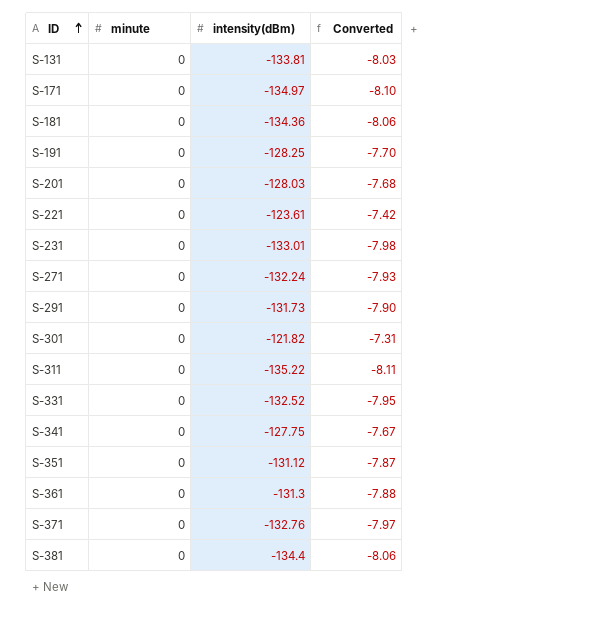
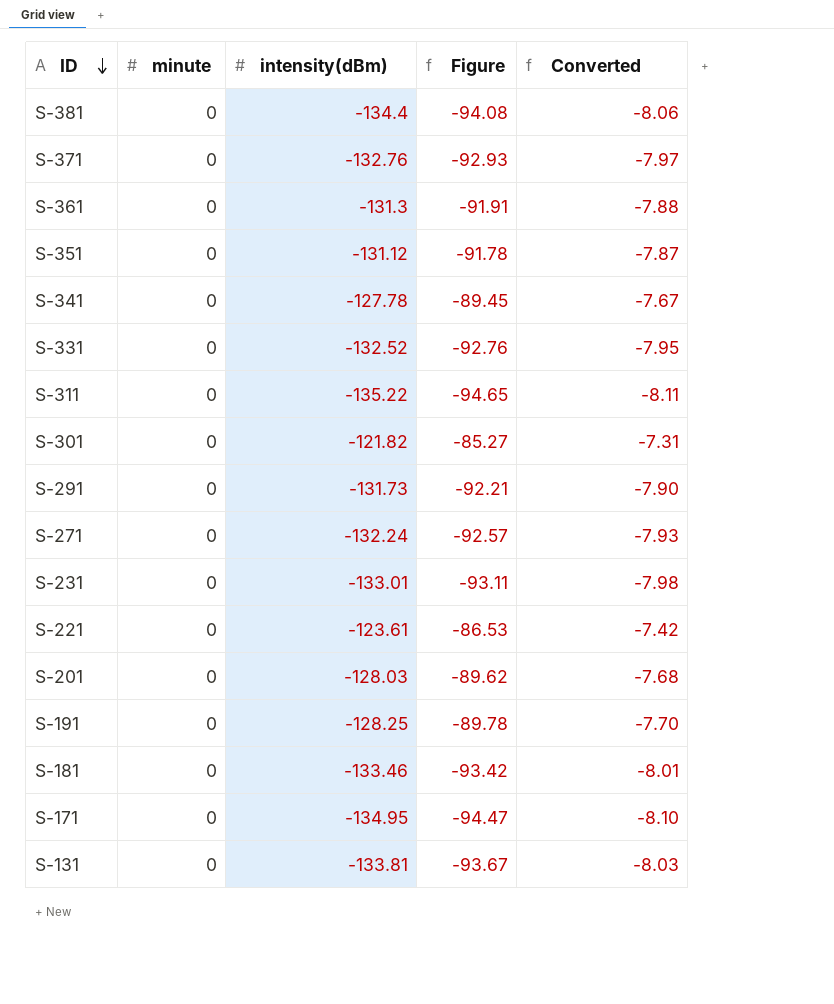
row order: ID ascending -> ID descending
column Figure | formula: none -> [intensity(dBm)] * 0.7
S-341 | intensity(dBm): -127.75 -> -127.78
S-181 | intensity(dBm): -134.36 -> -133.46
S-181 | Converted: -8.06 -> -8.01
S-171 | intensity(dBm): -134.97 -> -134.95

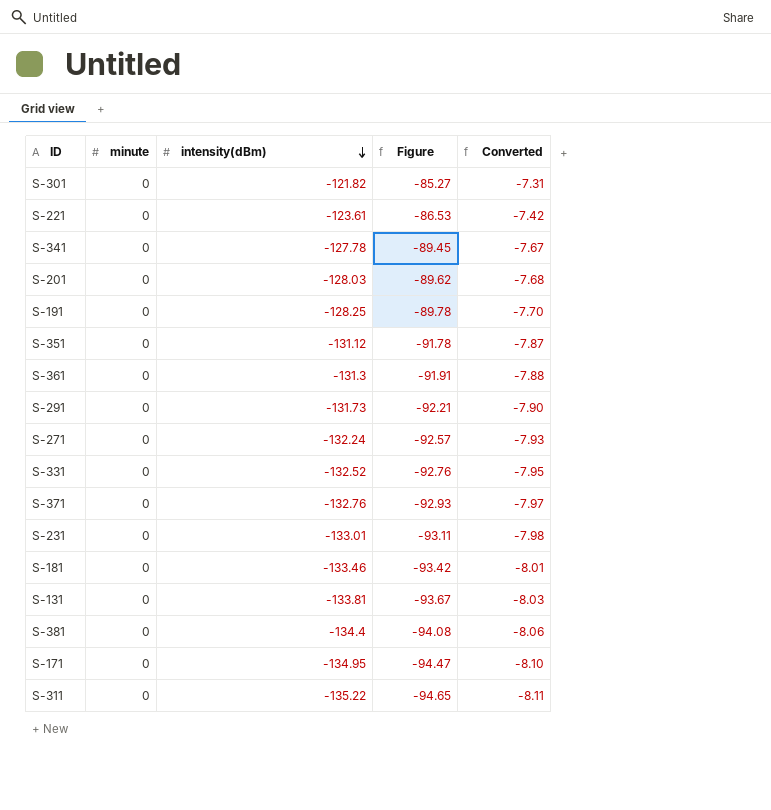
row order: ID descending -> intensity(dBm) descending

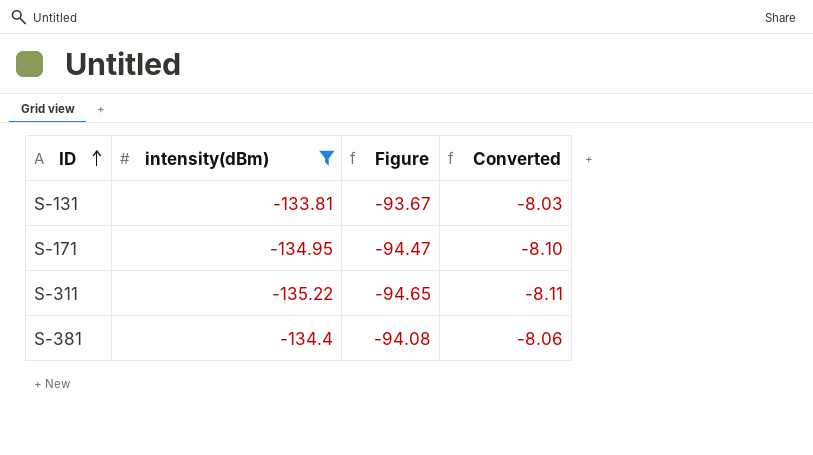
filter: none -> intensity(dBm) <= -133.81
row order: intensity(dBm) descending -> ID ascending
column minute | position: 2 -> none

